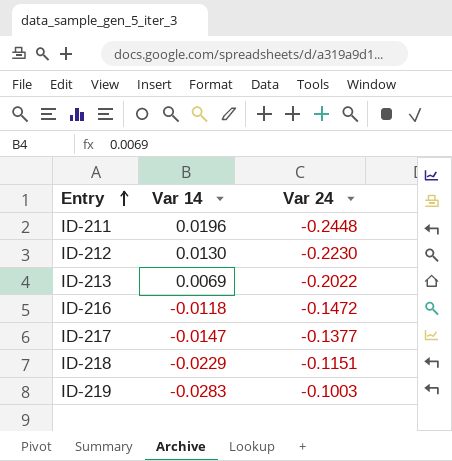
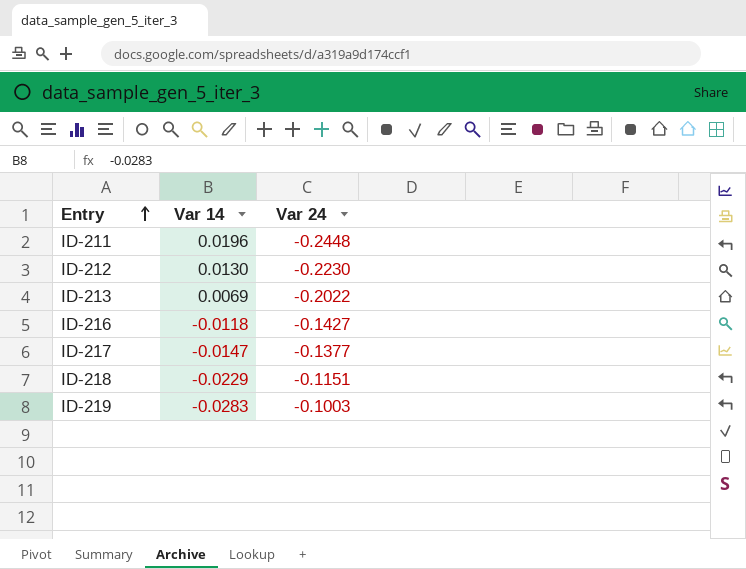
ID-216 | Var 24: -0.1472 -> -0.1427

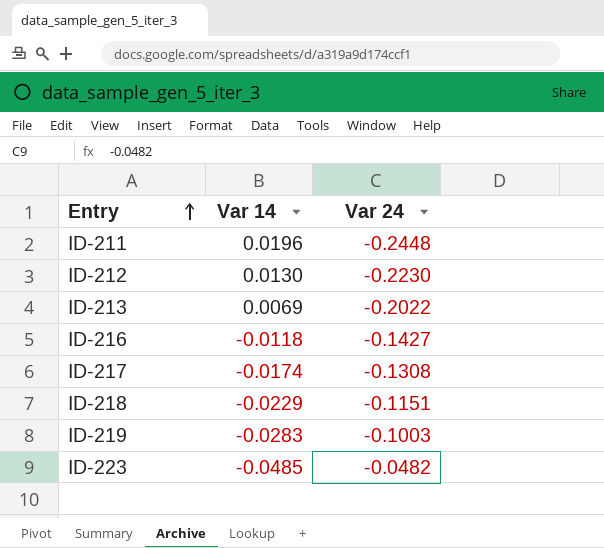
ID-217 | Var 14: -0.0147 -> -0.0174
ID-217 | Var 24: -0.1377 -> -0.1308
row ID-223: none -> -0.0485 | -0.0482

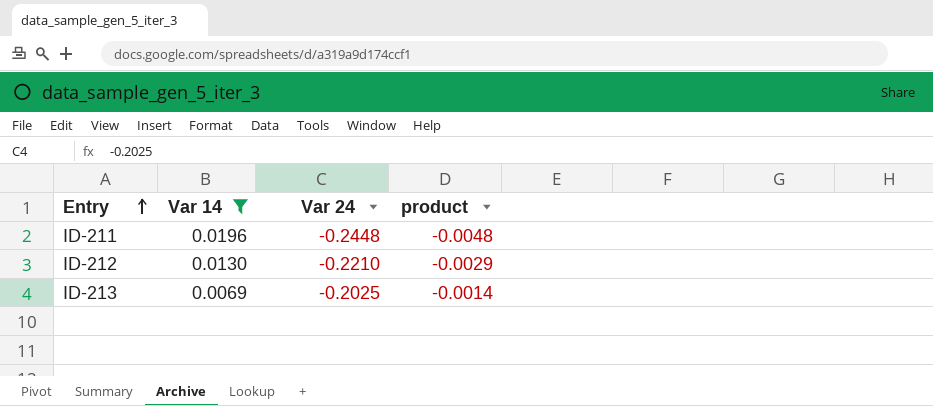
filter: none -> Var 14 >= 0.0069
column product | formula: none -> [Var 14] * [Var 24]
ID-212 | Var 24: -0.2230 -> -0.2210
ID-213 | Var 24: -0.2022 -> -0.2025

